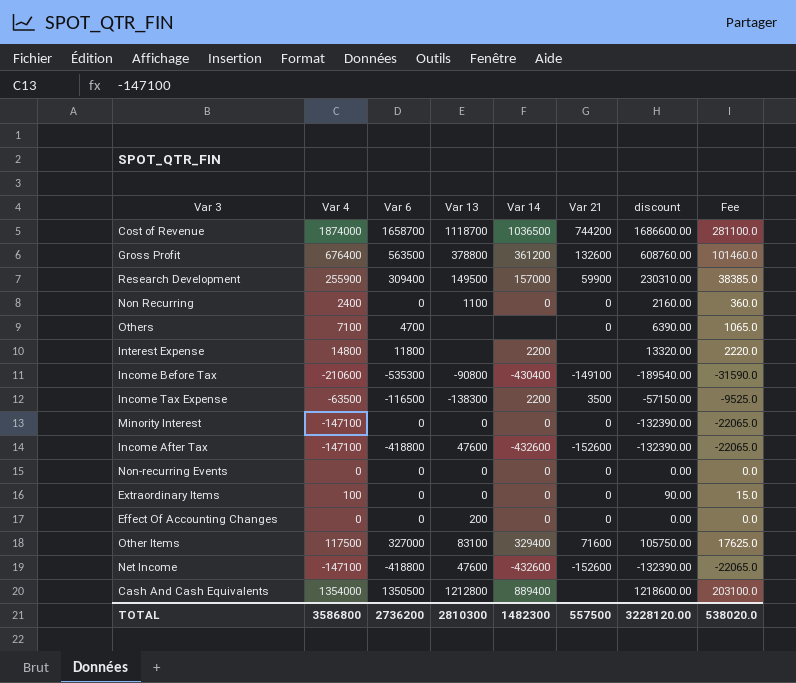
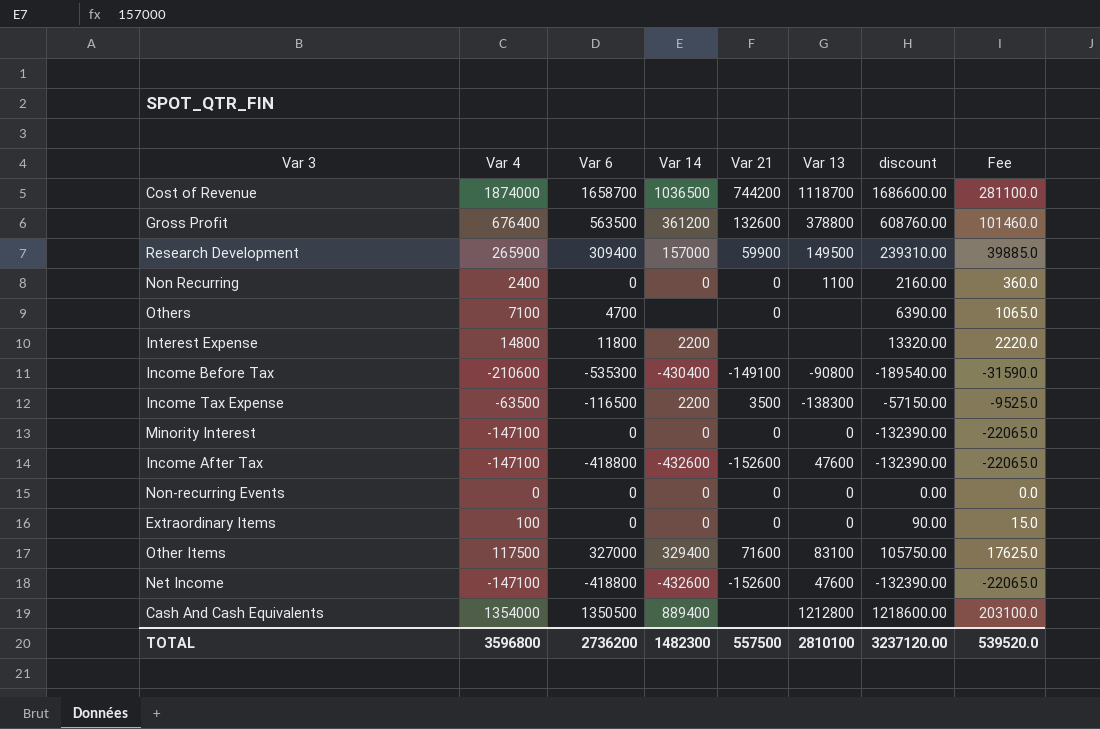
column Var 13 | position: 4 -> 6
row Effect Of Accounting Changes: 0 | 0 | 200 | 0 | 0 | 0.00 | 0.0 -> none
Research Development | Var 4: 255900 -> 265900
Research Development | discount: 230310.00 -> 239310.00
Research Development | Fee: 38385.0 -> 39885.0
TOTAL | Var 4: 3586800 -> 3596800
TOTAL | Var 13: 2810300 -> 2810100
TOTAL | discount: 3228120.00 -> 3237120.00
TOTAL | Fee: 538020.0 -> 539520.0

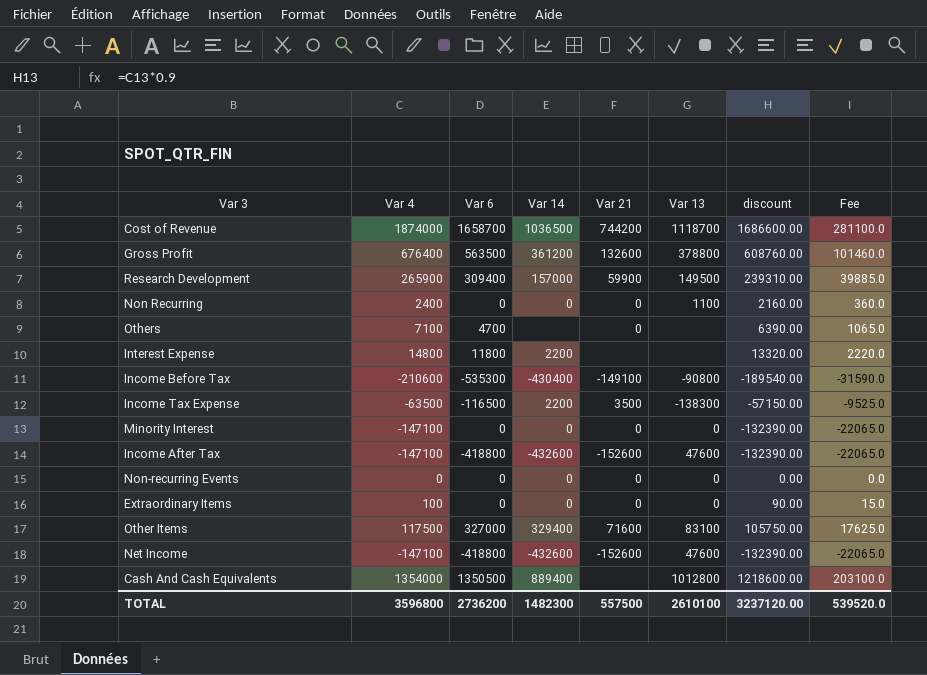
Cash And Cash Equivalents | Var 13: 1212800 -> 1012800
TOTAL | Var 13: 2810100 -> 2610100

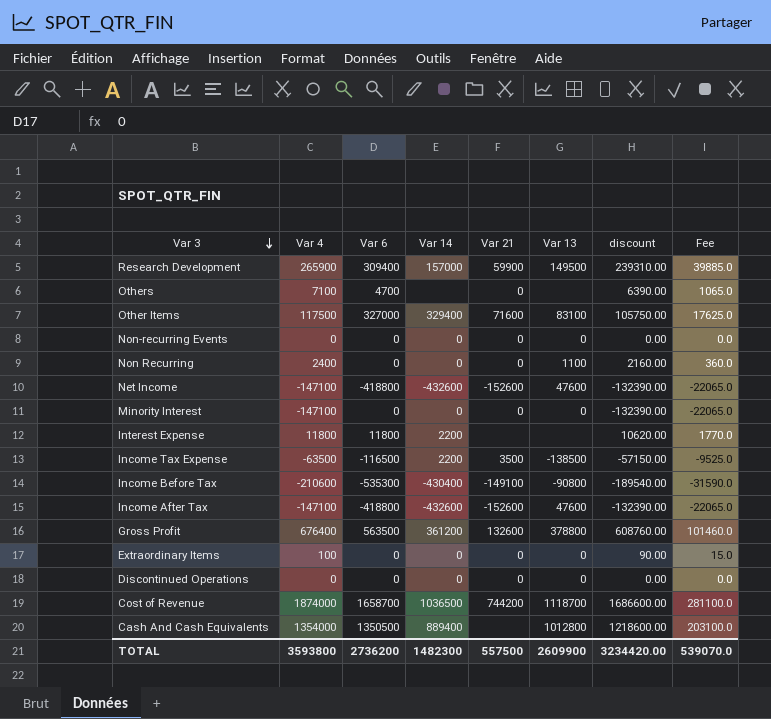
row order: none -> Var 3 descending
Interest Expense | Var 4: 14800 -> 11800
Interest Expense | discount: 13320.00 -> 10620.00
Interest Expense | Fee: 2220.0 -> 1770.0
Income Tax Expense | Var 13: -138300 -> -138500
row Discontinued Operations: none -> 0 | 0 | 0 | 0 | 0 | 0.00 | 0.0
TOTAL | Var 4: 3596800 -> 3593800
TOTAL | Var 13: 2610100 -> 2609900
TOTAL | discount: 3237120.00 -> 3234420.00
TOTAL | Fee: 539520.0 -> 539070.0

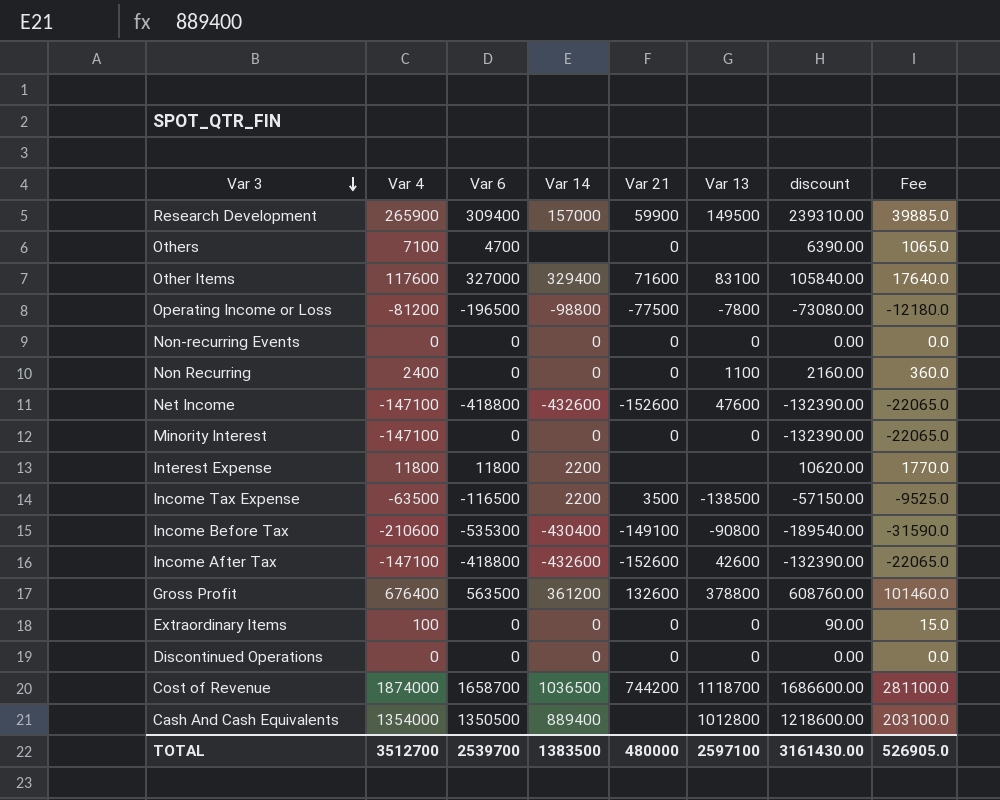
Other Items | Var 4: 117500 -> 117600
Other Items | discount: 105750.00 -> 105840.00
Other Items | Fee: 17625.0 -> 17640.0
row Operating Income or Loss: none -> -81200 | -196500 | -98800 | -77500 | -7800 | -73080.00 | -12180.0
Income After Tax | Var 13: 47600 -> 42600
TOTAL | Var 4: 3593800 -> 3512700
TOTAL | Var 6: 2736200 -> 2539700
TOTAL | Var 14: 1482300 -> 1383500
TOTAL | Var 21: 557500 -> 480000
TOTAL | Var 13: 2609900 -> 2597100
TOTAL | discount: 3234420.00 -> 3161430.00
TOTAL | Fee: 539070.0 -> 526905.0

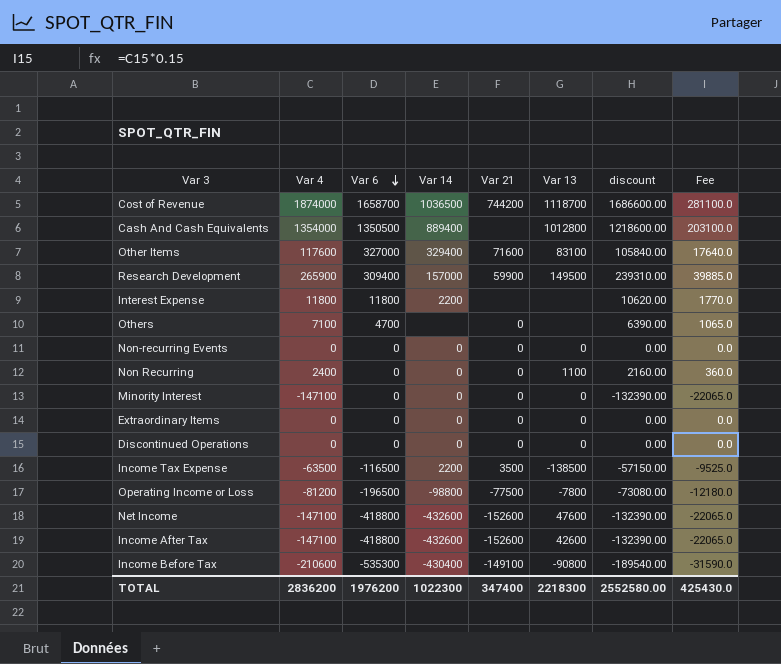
row order: Var 3 descending -> Var 6 descending
row Gross Profit: 676400 | 563500 | 361200 | 132600 | 378800 | 608760.00 | 101460.0 -> none
Extraordinary Items | Var 4: 100 -> 0
Extraordinary Items | discount: 90.00 -> 0.00
Extraordinary Items | Fee: 15.0 -> 0.0
TOTAL | Var 4: 3512700 -> 2836200
TOTAL | Var 6: 2539700 -> 1976200
TOTAL | Var 14: 1383500 -> 1022300
TOTAL | Var 21: 480000 -> 347400
TOTAL | Var 13: 2597100 -> 2218300
TOTAL | discount: 3161430.00 -> 2552580.00
TOTAL | Fee: 526905.0 -> 425430.0

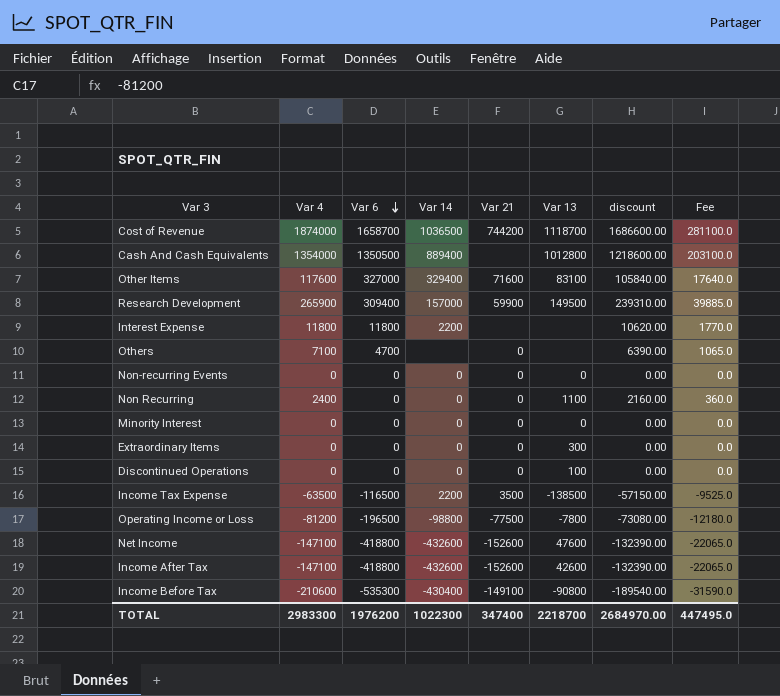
Minority Interest | Var 4: -147100 -> 0
Minority Interest | discount: -132390.00 -> 0.00
Minority Interest | Fee: -22065.0 -> 0.0
Extraordinary Items | Var 13: 0 -> 300
Discontinued Operations | Var 13: 0 -> 100
TOTAL | Var 4: 2836200 -> 2983300
TOTAL | Var 13: 2218300 -> 2218700
TOTAL | discount: 2552580.00 -> 2684970.00
TOTAL | Fee: 425430.0 -> 447495.0

